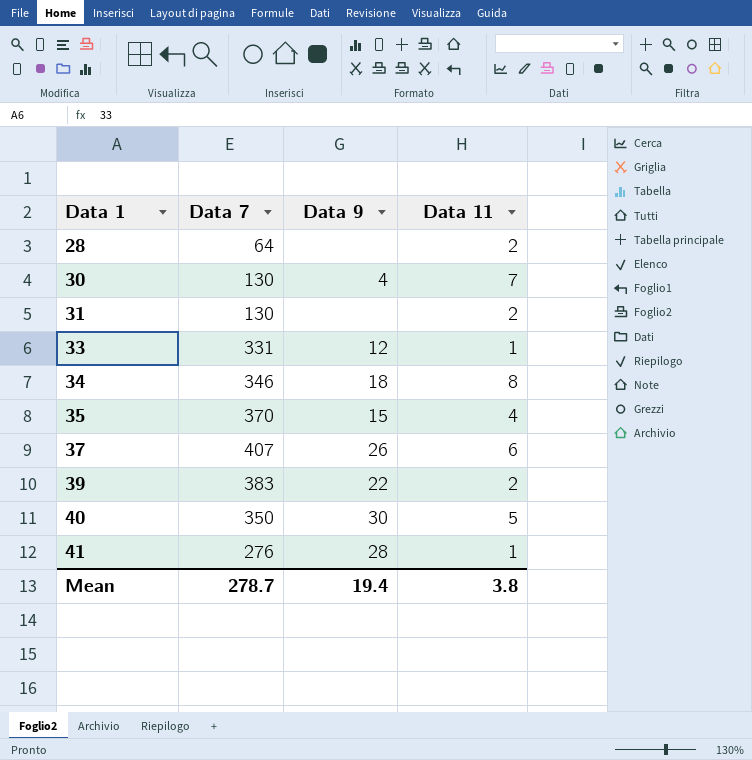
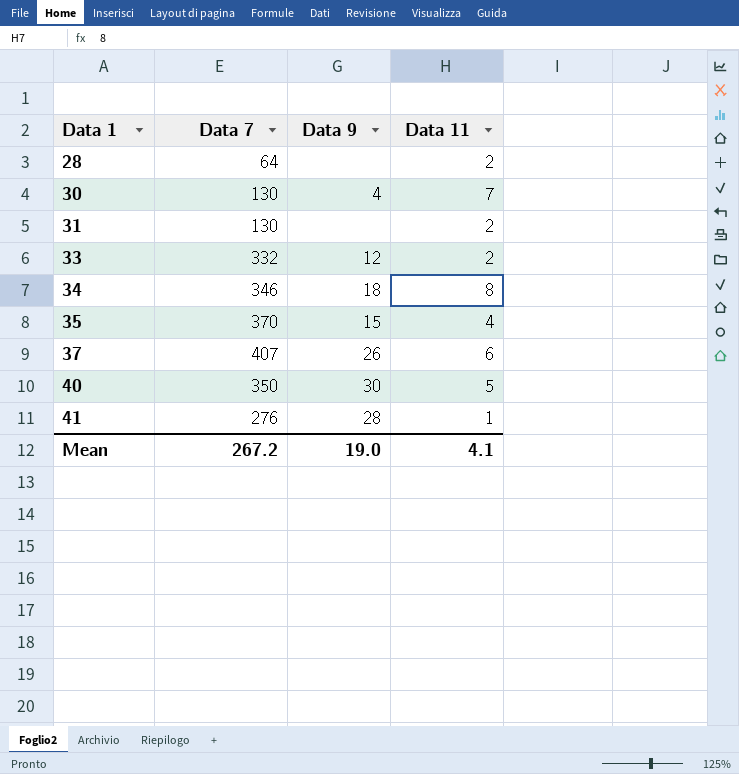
row 39: 383 | 22 | 2 -> none
33 | Data 7: 331 -> 332
33 | Data 11: 1 -> 2
Mean | Data 7: 278.7 -> 267.2
Mean | Data 9: 19.4 -> 19.0
Mean | Data 11: 3.8 -> 4.1

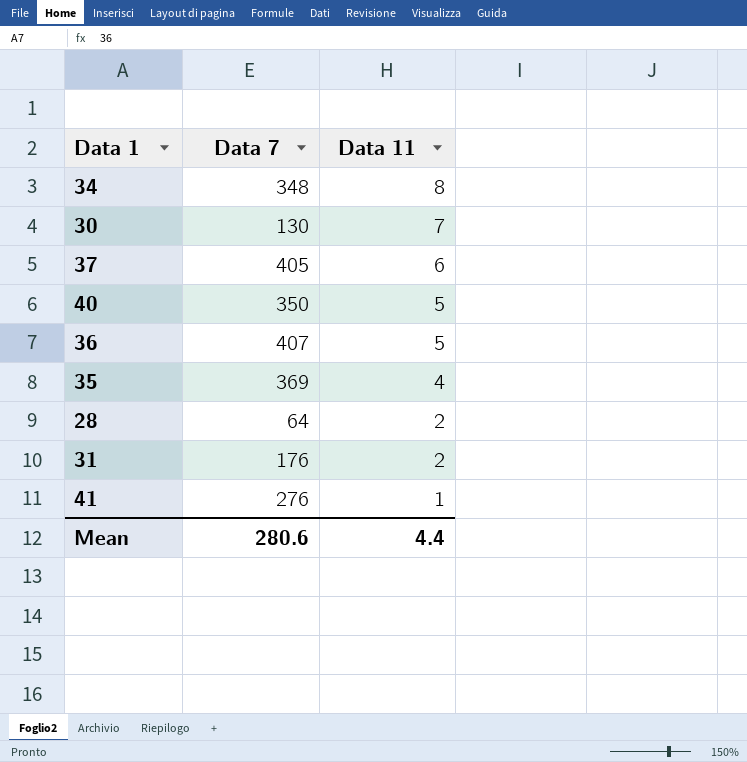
row order: Data 1 ascending -> Data 11 descending
column Data 9 | position: 3 -> none
row 33: 332 | 12 | 2 -> none
34 | Data 7: 346 -> 348
37 | Data 7: 407 -> 405
row 36: none -> 407 | 5
35 | Data 7: 370 -> 369
31 | Data 7: 130 -> 176
Mean | Data 7: 267.2 -> 280.6
Mean | Data 11: 4.1 -> 4.4

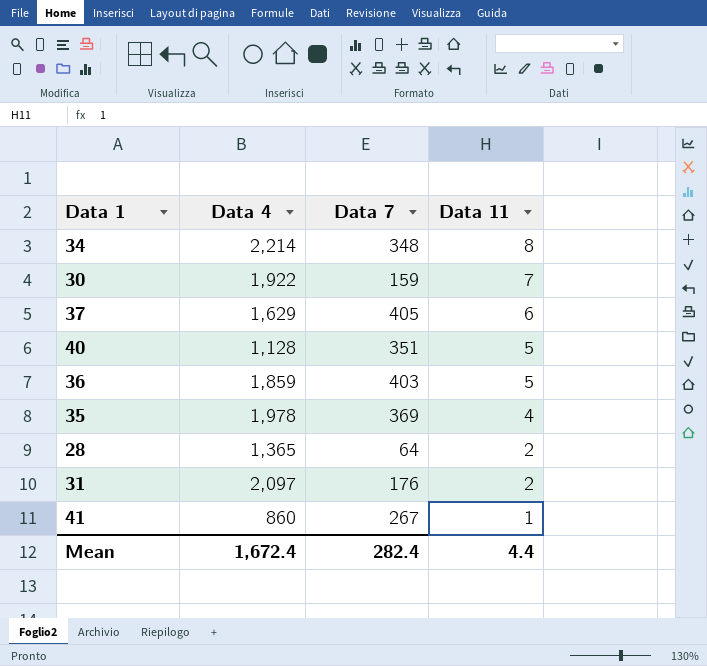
column Data 4 | position: none -> 2
30 | Data 7: 130 -> 159
40 | Data 7: 350 -> 351
36 | Data 7: 407 -> 403
41 | Data 7: 276 -> 267
Mean | Data 7: 280.6 -> 282.4

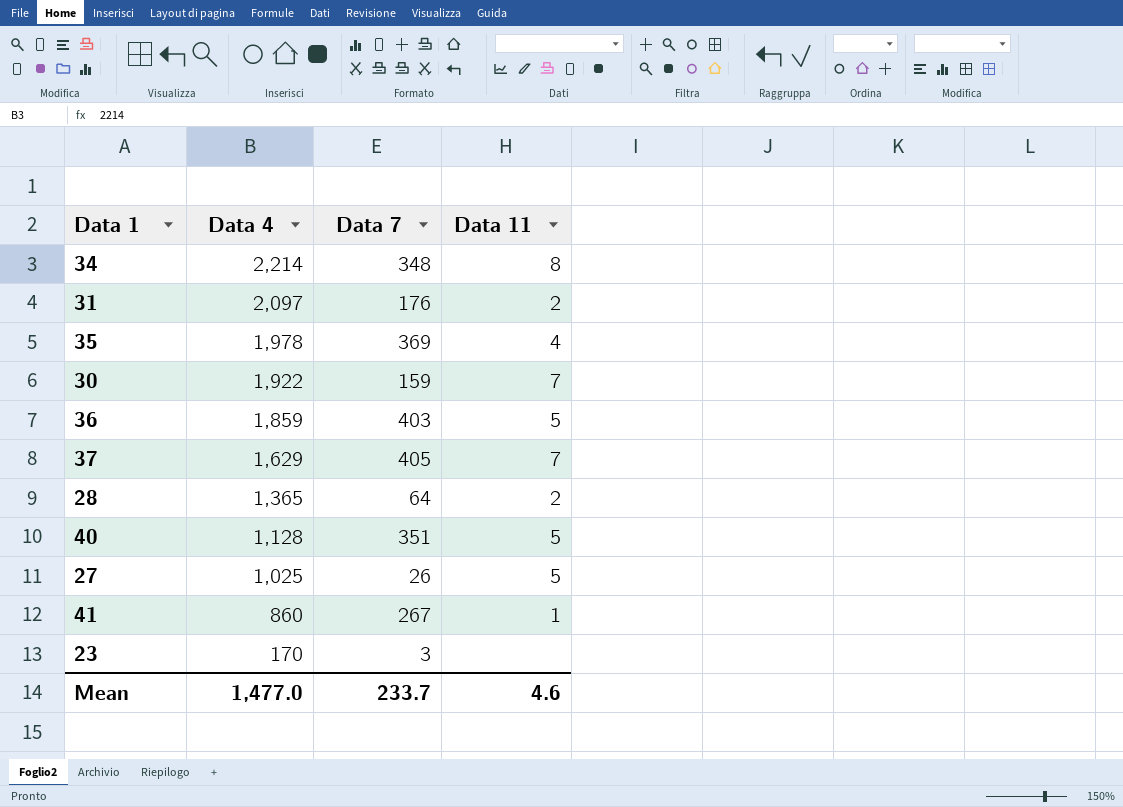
row order: Data 11 descending -> Data 4 descending
37 | Data 11: 6 -> 7
row 27: none -> 1,025 | 26 | 5
row 23: none -> 170 | 3 | none
Mean | Data 4: 1,672.4 -> 1,477.0
Mean | Data 7: 282.4 -> 233.7
Mean | Data 11: 4.4 -> 4.6

